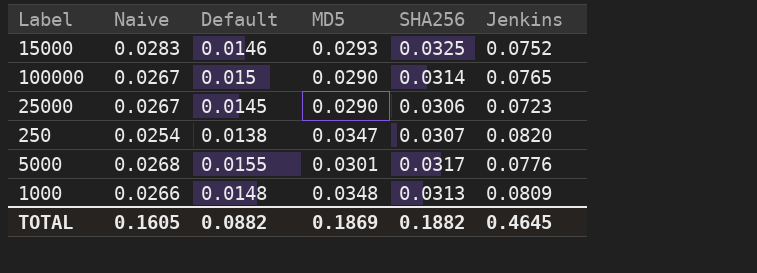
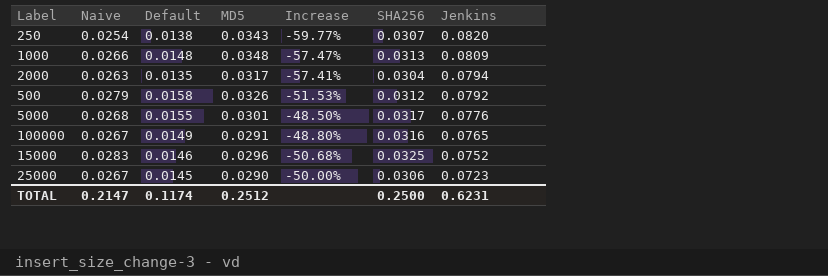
row order: none -> Jenkins descending
column Increase | formula: none -> ([Default] - [MD5]) / [MD5]
250 | MD5: 0.0347 -> 0.0343
row 2000: none -> 0.0263 | 0.0135 | 0.0317 | -57.41% | 0.0304 | 0.0794
row 500: none -> 0.0279 | 0.0158 | 0.0326 | -51.53% | 0.0312 | 0.0792
100000 | Default: 0.015 -> 0.0149
100000 | MD5: 0.0290 -> 0.0291
100000 | SHA256: 0.0314 -> 0.0316
15000 | MD5: 0.0293 -> 0.0296
TOTAL | Naive: 0.1605 -> 0.2147
TOTAL | Default: 0.0882 -> 0.1174
TOTAL | MD5: 0.1869 -> 0.2512
TOTAL | SHA256: 0.1882 -> 0.2500
TOTAL | Jenkins: 0.4645 -> 0.6231

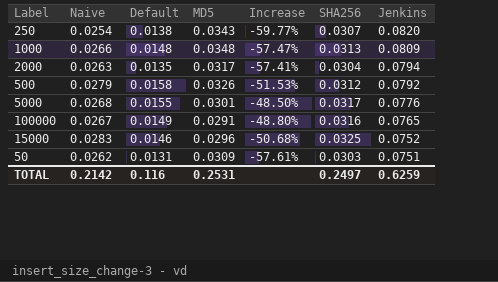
row 25000: 0.0267 | 0.0145 | 0.0290 | -50.00% | 0.0306 | 0.0723 -> none
row 50: none -> 0.0262 | 0.0131 | 0.0309 | -57.61% | 0.0303 | 0.0751
TOTAL | Naive: 0.2147 -> 0.2142
TOTAL | Default: 0.1174 -> 0.116
TOTAL | MD5: 0.2512 -> 0.2531
TOTAL | SHA256: 0.2500 -> 0.2497
TOTAL | Jenkins: 0.6231 -> 0.6259

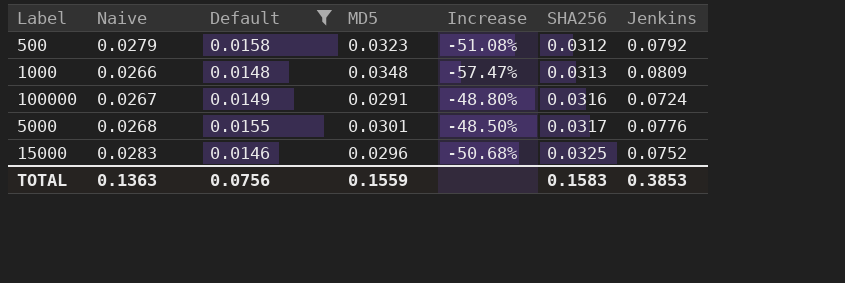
filter: none -> Default >= 0.0146
row order: Jenkins descending -> SHA256 ascending
500 | MD5: 0.0326 -> 0.0323
500 | Increase: -51.53% -> -51.08%
100000 | Jenkins: 0.0765 -> 0.0724
TOTAL | Naive: 0.2142 -> 0.1363
TOTAL | Default: 0.116 -> 0.0756
TOTAL | MD5: 0.2531 -> 0.1559
TOTAL | SHA256: 0.2497 -> 0.1583
TOTAL | Jenkins: 0.6259 -> 0.3853

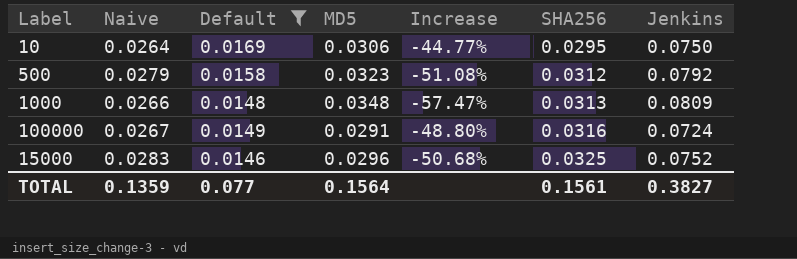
row 5000: 0.0268 | 0.0155 | 0.0301 | -48.50% | 0.0317 | 0.0776 -> none
row 10: none -> 0.0264 | 0.0169 | 0.0306 | -44.77% | 0.0295 | 0.0750
TOTAL | Naive: 0.1363 -> 0.1359
TOTAL | Default: 0.0756 -> 0.077
TOTAL | MD5: 0.1559 -> 0.1564
TOTAL | SHA256: 0.1583 -> 0.1561
TOTAL | Jenkins: 0.3853 -> 0.3827

